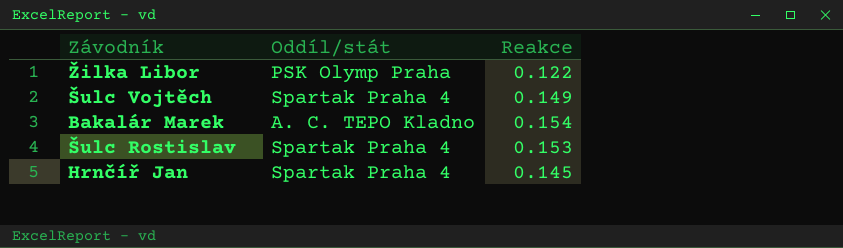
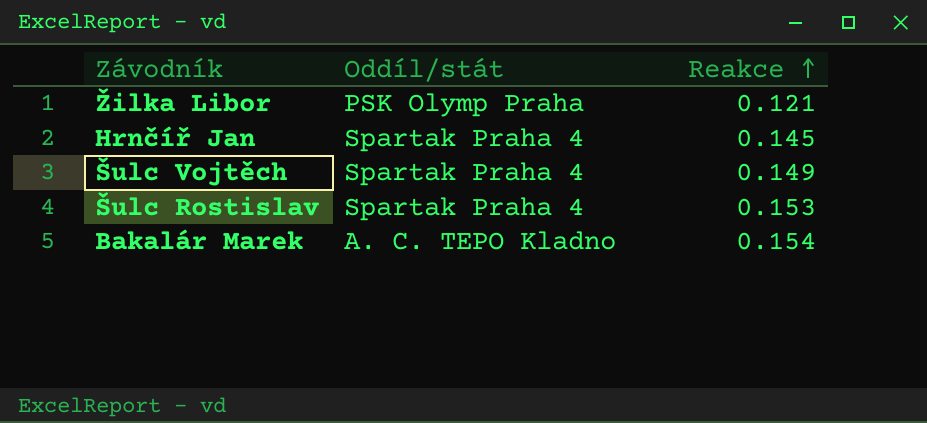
row order: none -> Reakce ascending
Žilka Libor | Reakce: 0.122 -> 0.121

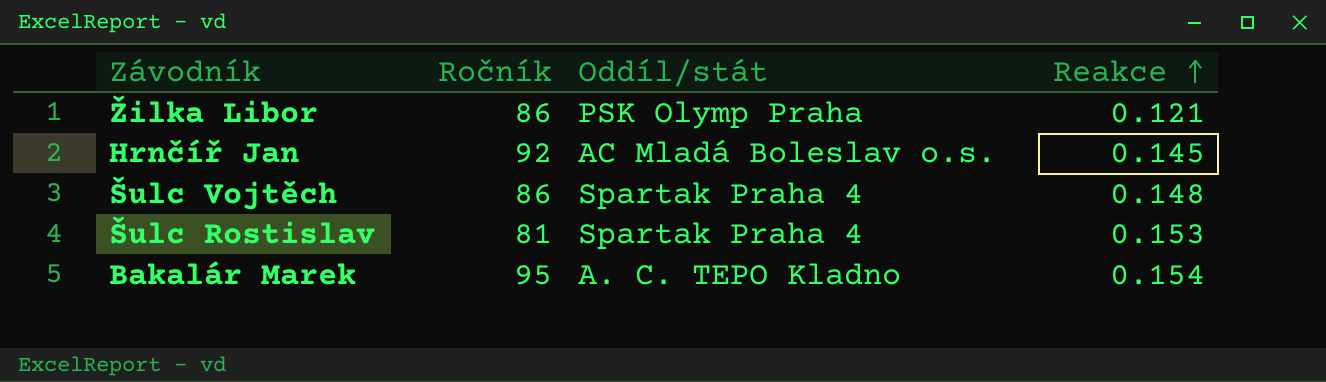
column Ročník | position: none -> 2
Hrnčíř Jan | Oddíl/stát: Spartak Praha 4 -> AC Mladá Boleslav o.s.
Šulc Vojtěch | Reakce: 0.149 -> 0.148

